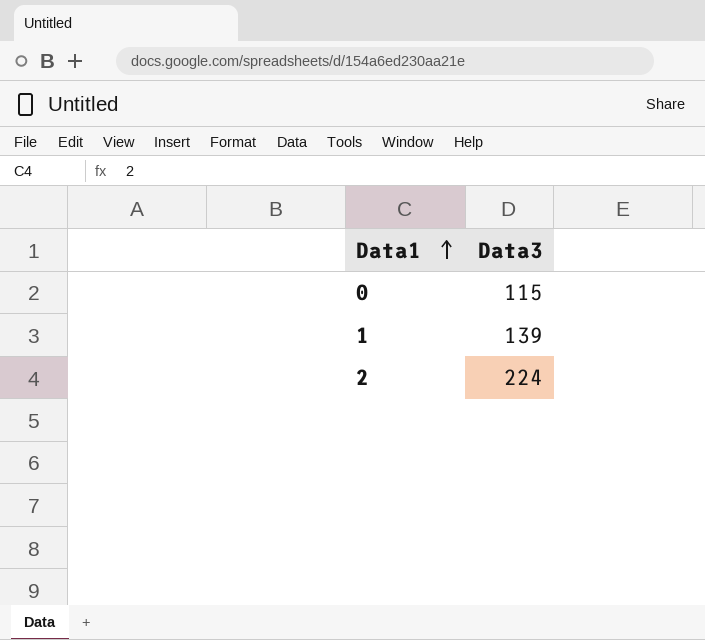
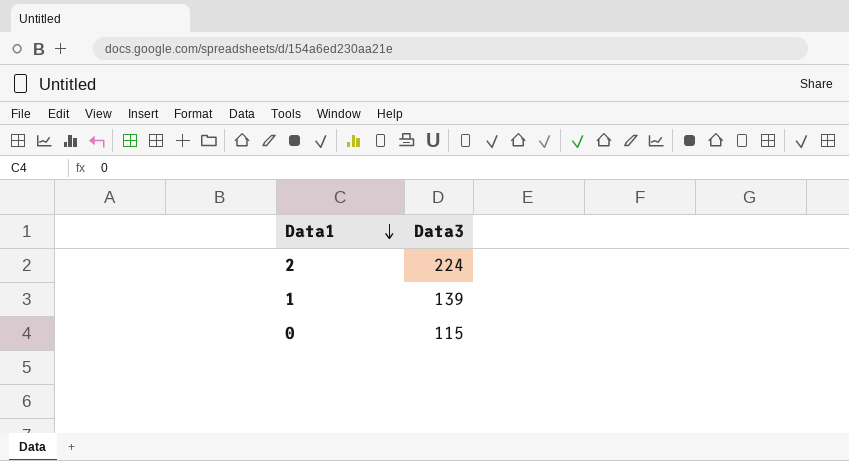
row order: Data1 ascending -> Data1 descending

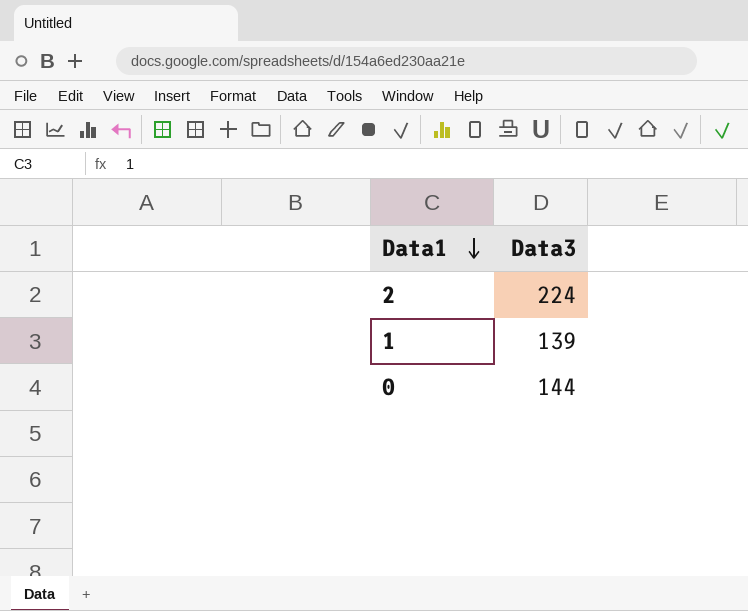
0 | Data3: 115 -> 144

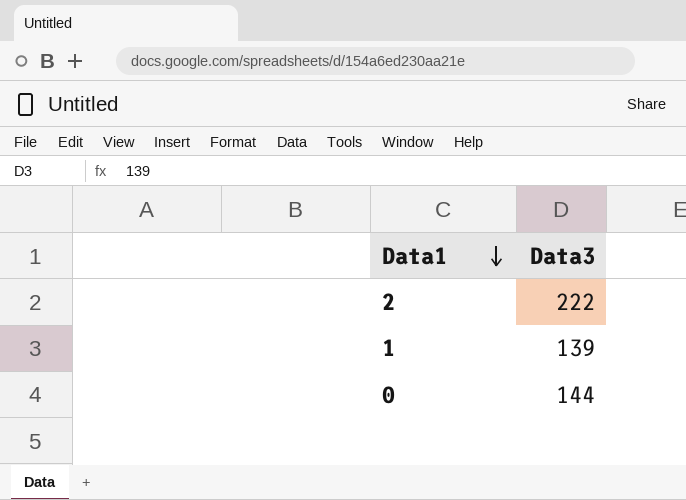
2 | Data3: 224 -> 222

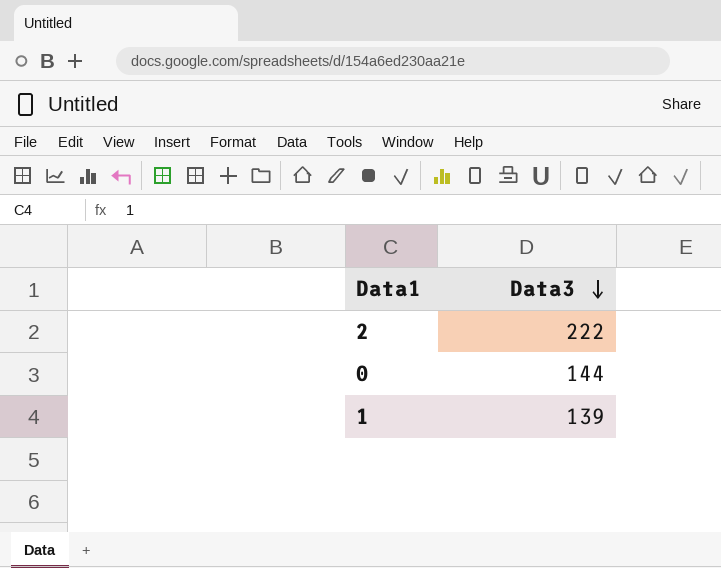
row order: Data1 descending -> Data3 descending

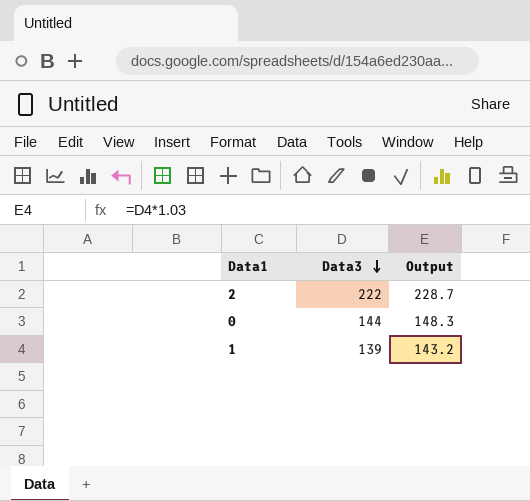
column Output | formula: none -> [Data3] * 1.03

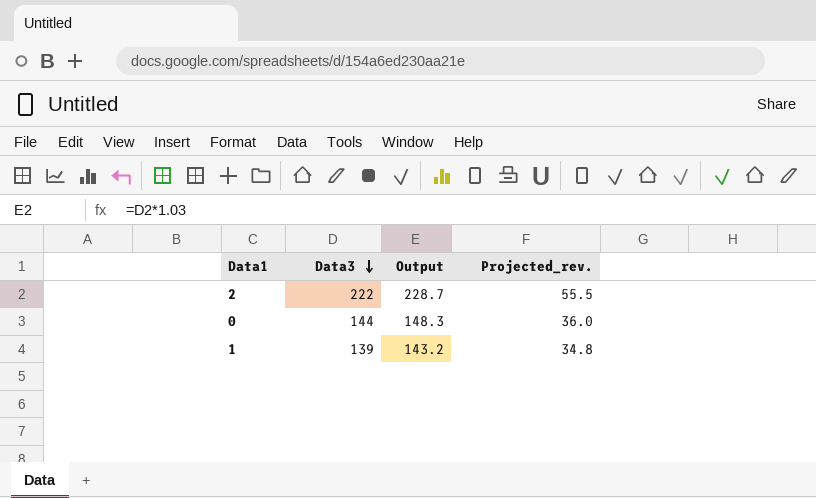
column Projected_rev. | formula: none -> [Data3] * 0.25

